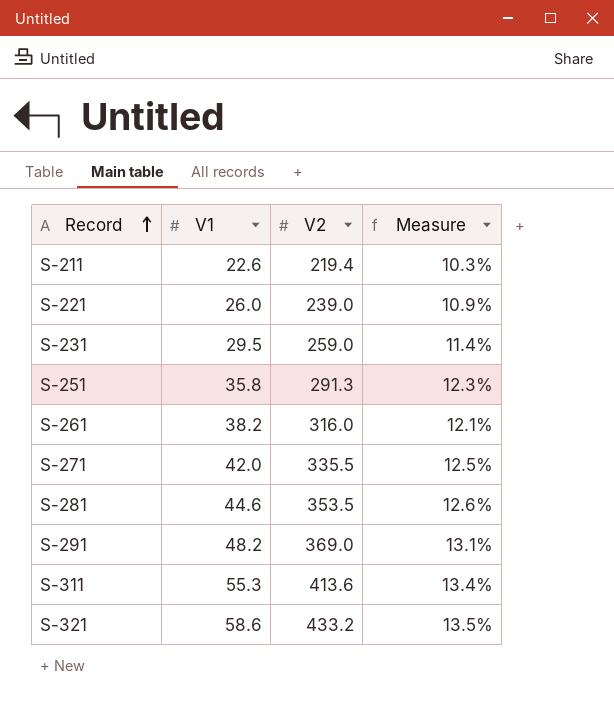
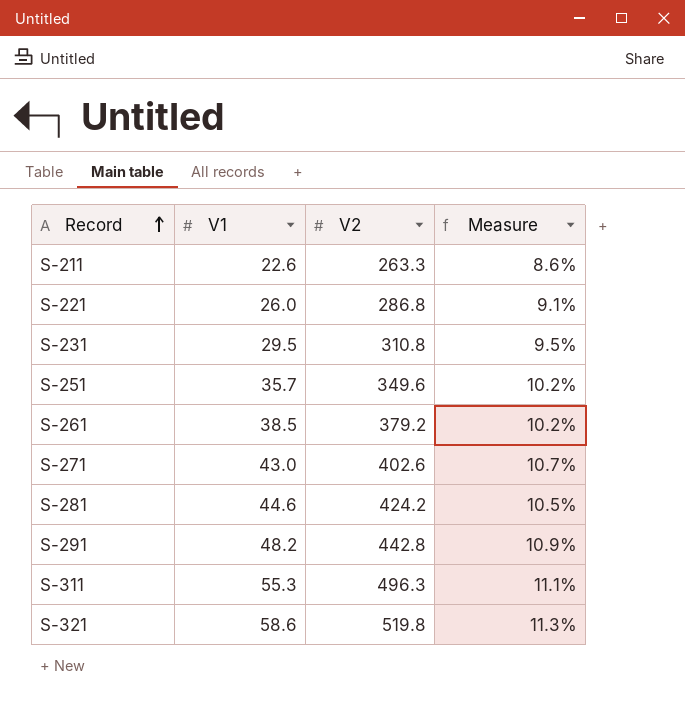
S-211 | V2: 219.4 -> 263.3
S-211 | Measure: 10.3% -> 8.6%
S-221 | V2: 239.0 -> 286.8
S-221 | Measure: 10.9% -> 9.1%
S-231 | V2: 259.0 -> 310.8
S-231 | Measure: 11.4% -> 9.5%
S-251 | V1: 35.8 -> 35.7
S-251 | V2: 291.3 -> 349.6
S-251 | Measure: 12.3% -> 10.2%
S-261 | V1: 38.2 -> 38.5
S-261 | V2: 316.0 -> 379.2
S-261 | Measure: 12.1% -> 10.2%
S-271 | V1: 42.0 -> 43.0
S-271 | V2: 335.5 -> 402.6
S-271 | Measure: 12.5% -> 10.7%
S-281 | V2: 353.5 -> 424.2
S-281 | Measure: 12.6% -> 10.5%
S-291 | V2: 369.0 -> 442.8
S-291 | Measure: 13.1% -> 10.9%
S-311 | V2: 413.6 -> 496.3
S-311 | Measure: 13.4% -> 11.1%
S-321 | V2: 433.2 -> 519.8
S-321 | Measure: 13.5% -> 11.3%

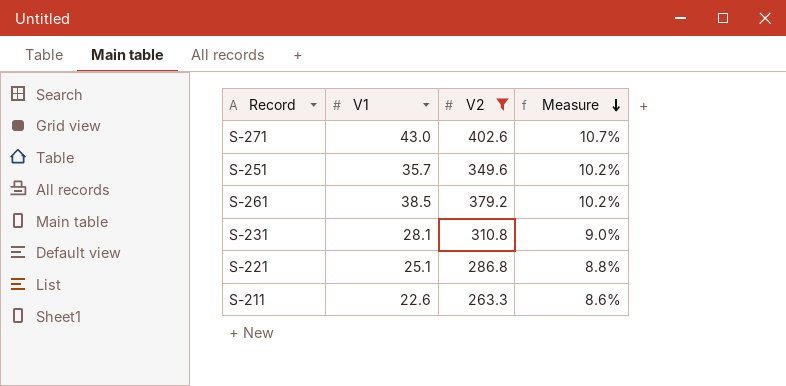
filter: none -> V2 <= 402.6
row order: Record ascending -> Measure descending
S-231 | V1: 29.5 -> 28.1
S-231 | Measure: 9.5% -> 9.0%
S-221 | V1: 26.0 -> 25.1
S-221 | Measure: 9.1% -> 8.8%

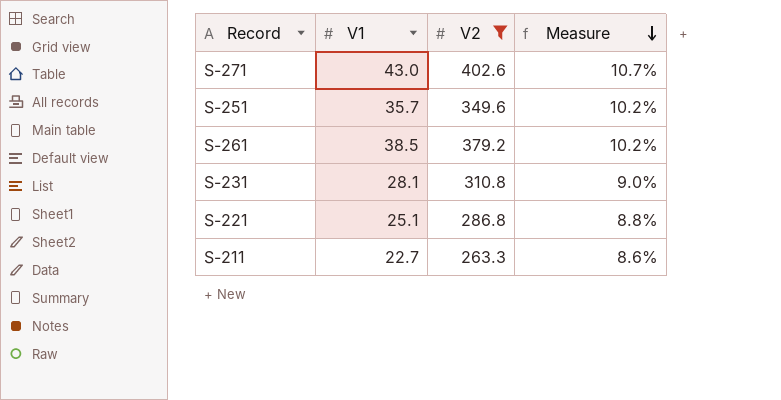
S-211 | V1: 22.6 -> 22.7

